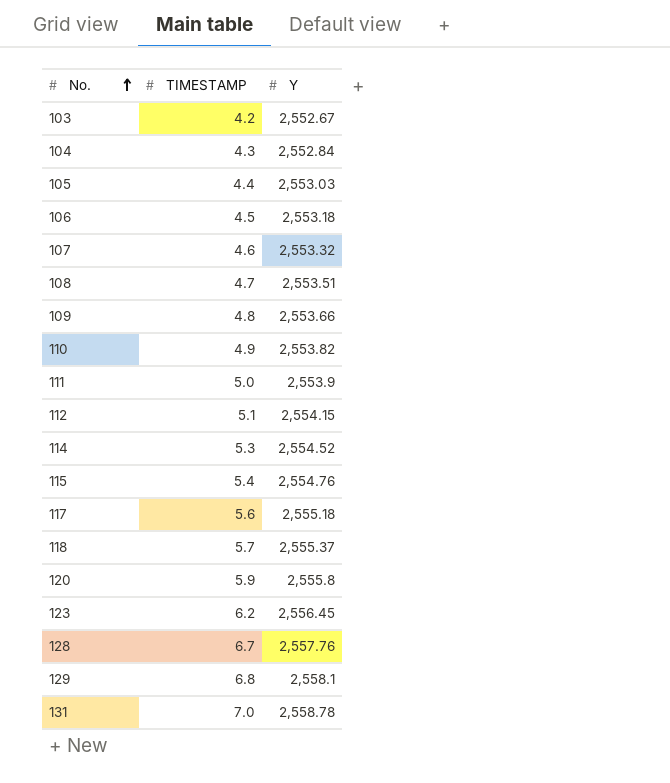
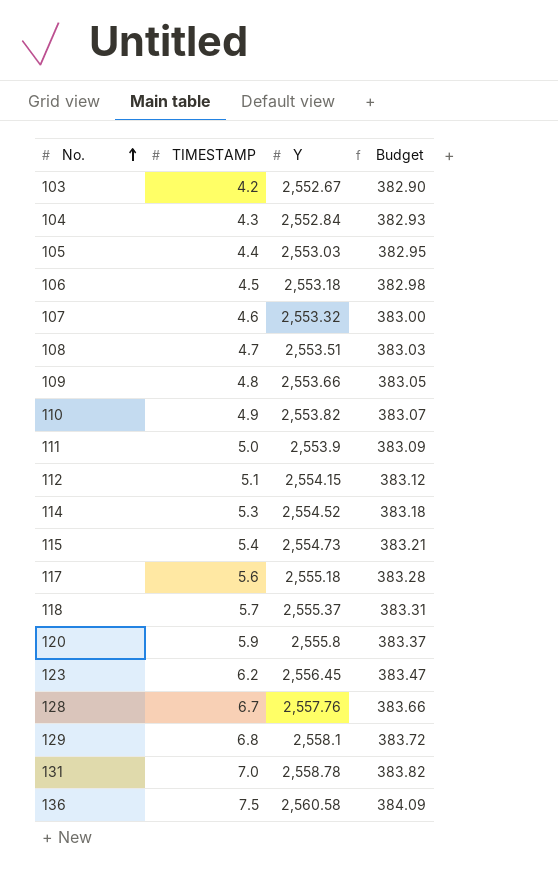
column Budget | formula: none -> [Y] * 0.15
115 | Y: 2,554.76 -> 2,554.73
row 136: none -> 7.5 | 2,560.58 | 384.09

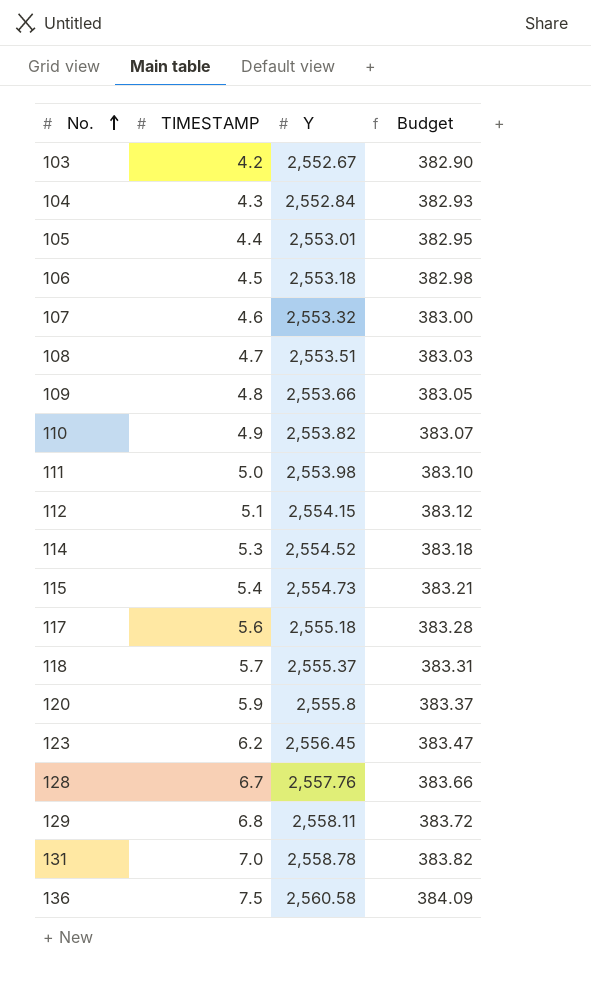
105 | Y: 2,553.03 -> 2,553.01
111 | Y: 2,553.9 -> 2,553.98
111 | Budget: 383.09 -> 383.10
129 | Y: 2,558.1 -> 2,558.11

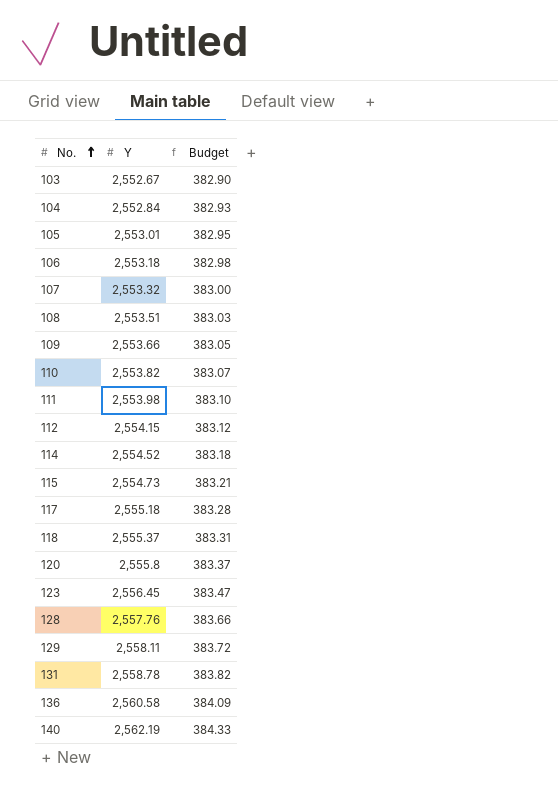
column TIMESTAMP | position: 2 -> none
row 140: none -> 2,562.19 | 384.33

